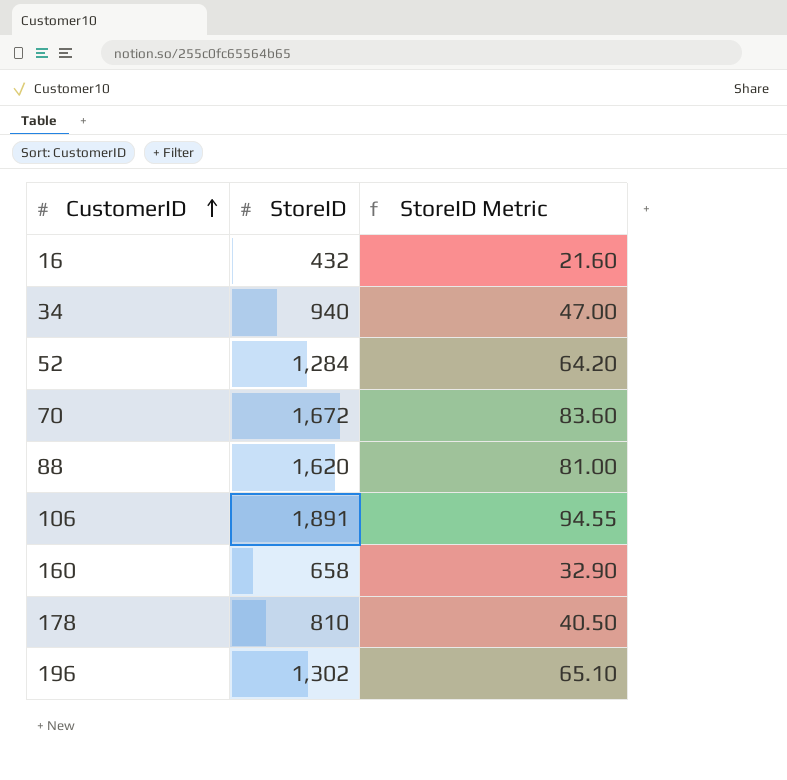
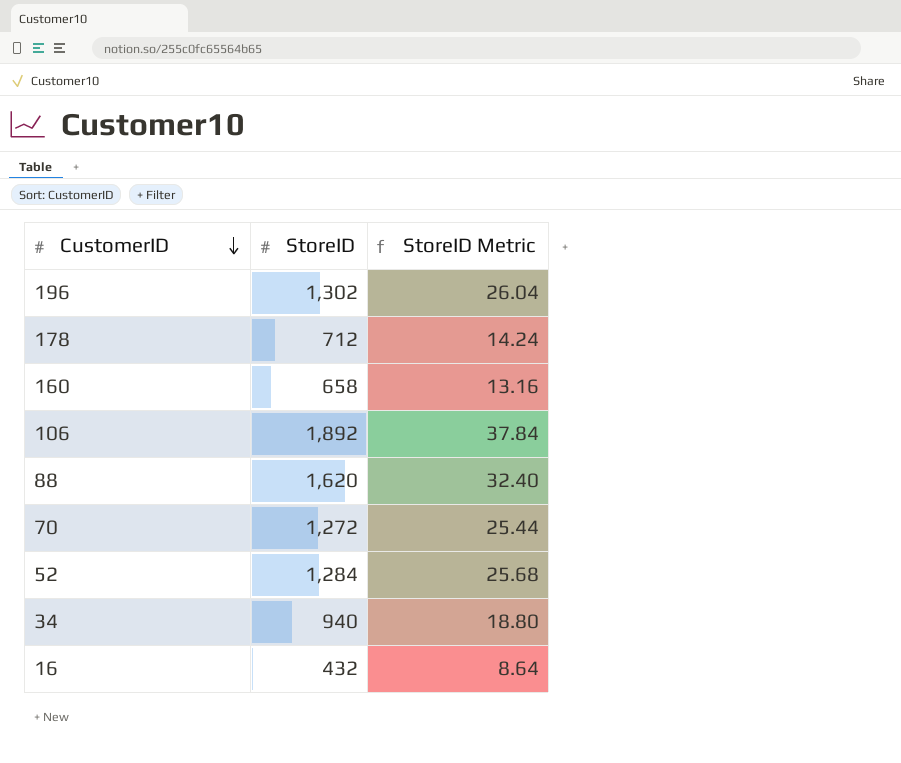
row order: CustomerID ascending -> CustomerID descending
column StoreID Metric | formula: [StoreID] * 0.05 -> [StoreID] * 0.02
178 | StoreID: 810 -> 712
106 | StoreID: 1,891 -> 1,892
70 | StoreID: 1,672 -> 1,272

